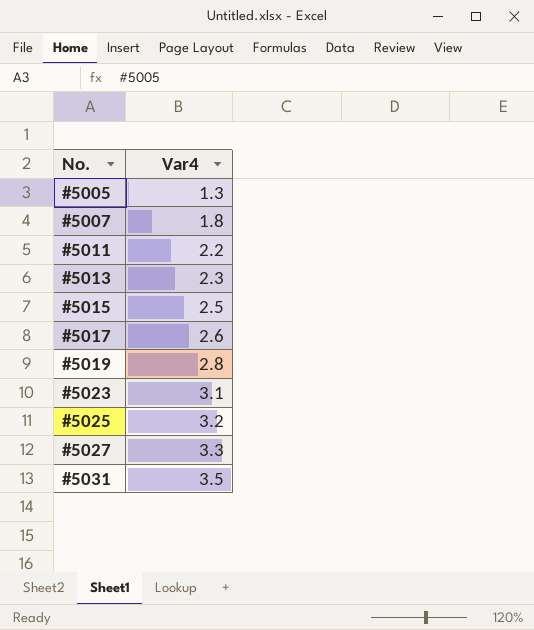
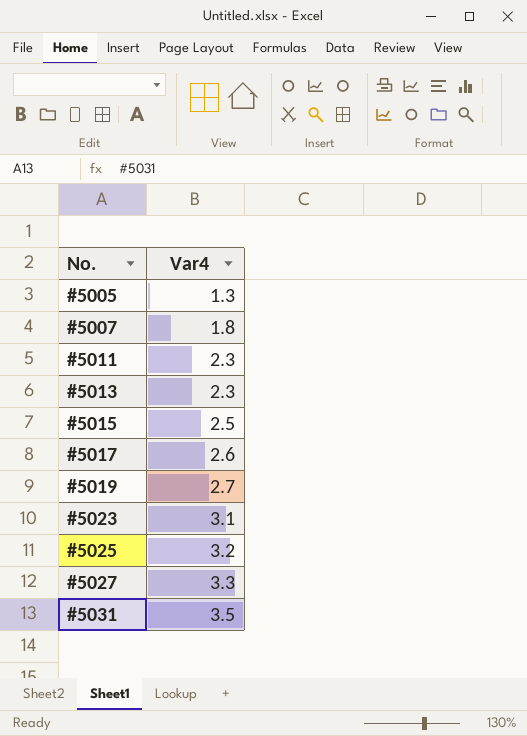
#5011 | Var4: 2.2 -> 2.3
#5019 | Var4: 2.8 -> 2.7

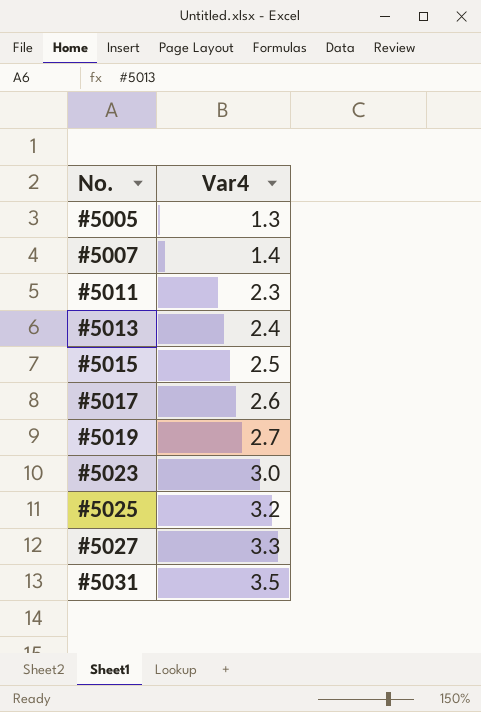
#5007 | Var4: 1.8 -> 1.4
#5013 | Var4: 2.3 -> 2.4
#5023 | Var4: 3.1 -> 3.0

